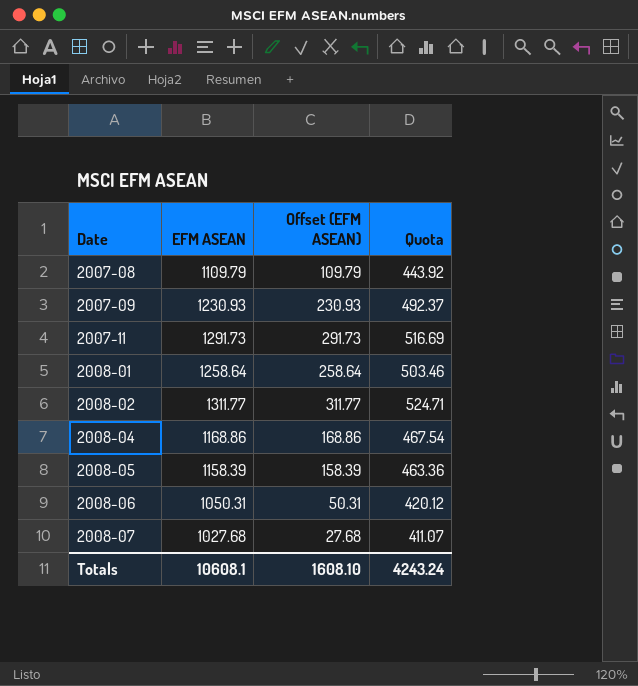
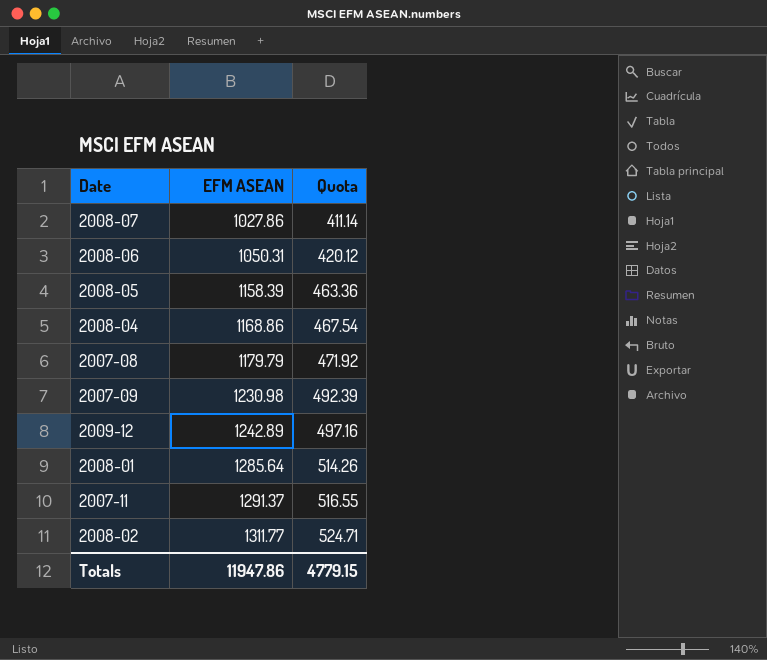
row order: Date ascending -> EFM ASEAN ascending
column Offset (EFM ASEAN) | formula: [EFM ASEAN] - 1000 -> none
2008-07 | EFM ASEAN: 1027.68 -> 1027.86
2008-07 | Quota: 411.07 -> 411.14
2007-08 | EFM ASEAN: 1109.79 -> 1179.79
2007-08 | Quota: 443.92 -> 471.92
2007-09 | EFM ASEAN: 1230.93 -> 1230.98
2007-09 | Quota: 492.37 -> 492.39
row 2009-12: none -> 1242.89 | 497.16
2008-01 | EFM ASEAN: 1258.64 -> 1285.64
2008-01 | Quota: 503.46 -> 514.26
2007-11 | EFM ASEAN: 1291.73 -> 1291.37
2007-11 | Quota: 516.69 -> 516.55
Totals | EFM ASEAN: 10608.1 -> 11947.86
Totals | Quota: 4243.24 -> 4779.15

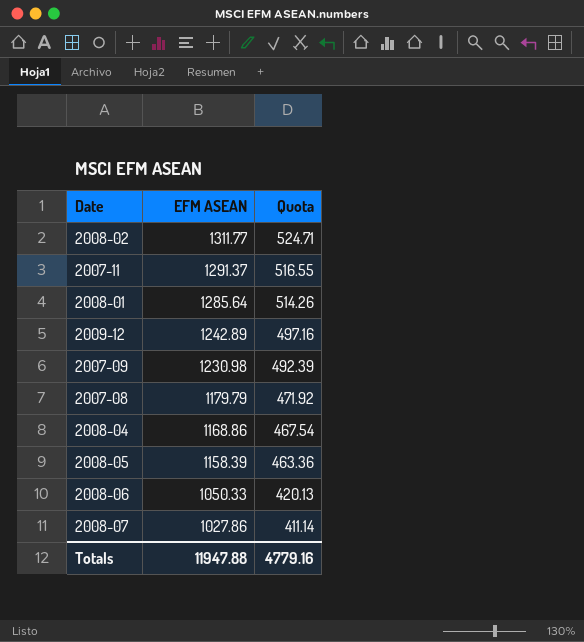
row order: EFM ASEAN ascending -> EFM ASEAN descending
2008-06 | EFM ASEAN: 1050.31 -> 1050.33
2008-06 | Quota: 420.12 -> 420.13
Totals | EFM ASEAN: 11947.86 -> 11947.88
Totals | Quota: 4779.15 -> 4779.16

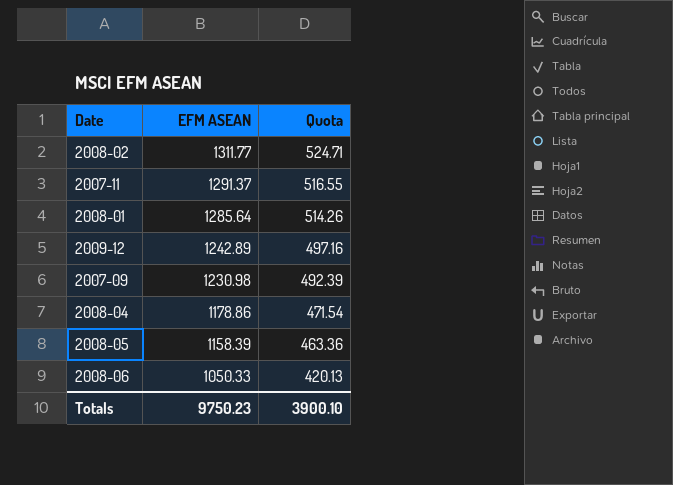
row 2007-08: 1179.79 | 471.92 -> none
row 2008-07: 1027.86 | 411.14 -> none
2008-04 | EFM ASEAN: 1168.86 -> 1178.86
2008-04 | Quota: 467.54 -> 471.54
Totals | EFM ASEAN: 11947.88 -> 9750.23
Totals | Quota: 4779.16 -> 3900.10

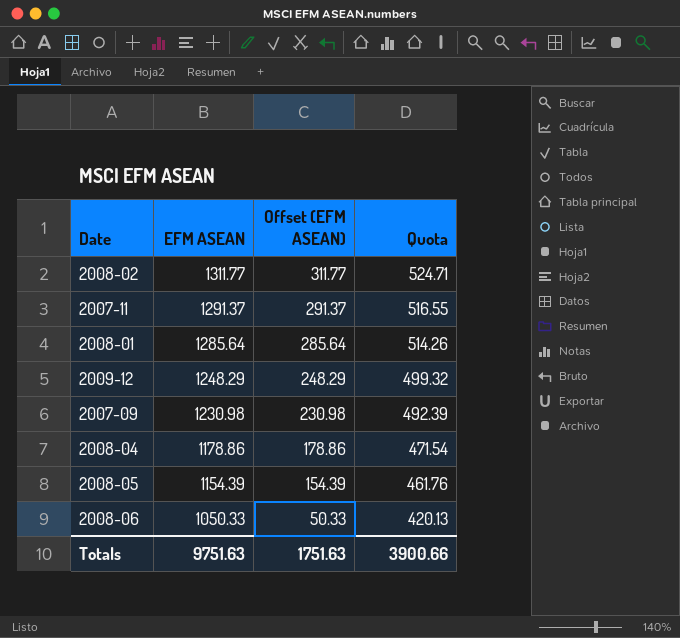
column Offset (EFM ASEAN) | formula: none -> [EFM ASEAN] - 1000
2009-12 | EFM ASEAN: 1242.89 -> 1248.29
2009-12 | Quota: 497.16 -> 499.32
2008-05 | EFM ASEAN: 1158.39 -> 1154.39
2008-05 | Quota: 463.36 -> 461.76
Totals | EFM ASEAN: 9750.23 -> 9751.63
Totals | Quota: 3900.10 -> 3900.66

